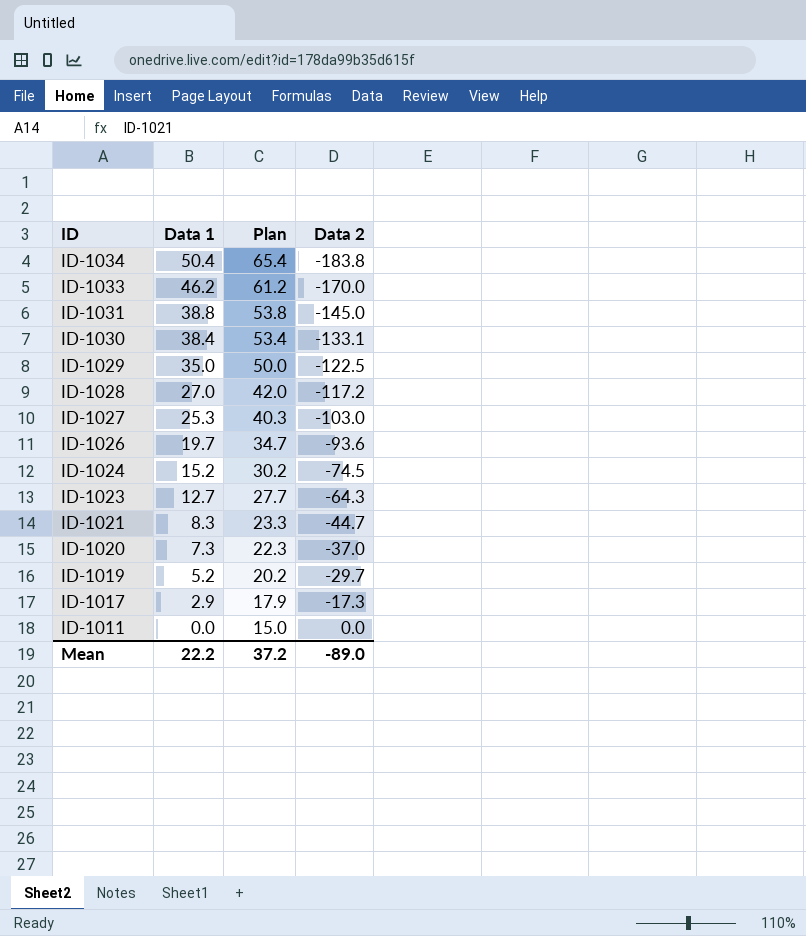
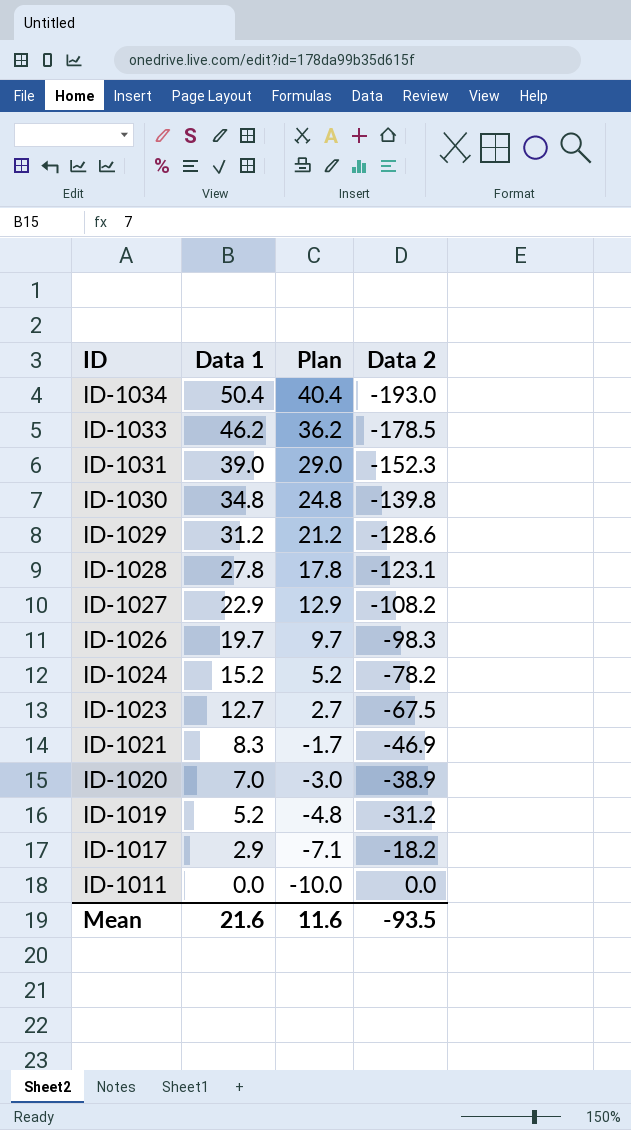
column Plan | formula: [Data 1] + 15 -> [Data 1] - 10
ID-1034 | Data 2: -183.8 -> -193.0
ID-1033 | Data 2: -170.0 -> -178.5
ID-1031 | Data 1: 38.8 -> 39.0
ID-1031 | Data 2: -145.0 -> -152.3
ID-1030 | Data 1: 38.4 -> 34.8
ID-1030 | Data 2: -133.1 -> -139.8
ID-1029 | Data 1: 35.0 -> 31.2
ID-1029 | Data 2: -122.5 -> -128.6
ID-1028 | Data 1: 27.0 -> 27.8
ID-1028 | Data 2: -117.2 -> -123.1
ID-1027 | Data 1: 25.3 -> 22.9
ID-1027 | Data 2: -103.0 -> -108.2
ID-1026 | Data 2: -93.6 -> -98.3
ID-1024 | Data 2: -74.5 -> -78.2
ID-1023 | Data 2: -64.3 -> -67.5
ID-1021 | Data 2: -44.7 -> -46.9
ID-1020 | Data 1: 7.3 -> 7.0
ID-1020 | Data 2: -37.0 -> -38.9
ID-1019 | Data 2: -29.7 -> -31.2
ID-1017 | Data 2: -17.3 -> -18.2
Mean | Data 1: 22.2 -> 21.6
Mean | Plan: 37.2 -> 11.6
Mean | Data 2: -89.0 -> -93.5

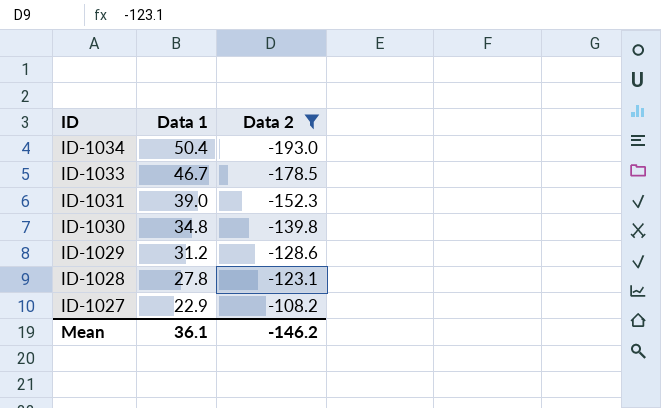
filter: none -> Data 2 <= -108.2
column Plan | formula: [Data 1] - 10 -> none
ID-1033 | Data 1: 46.2 -> 46.7
Mean | Data 1: 21.6 -> 36.1
Mean | Data 2: -93.5 -> -146.2

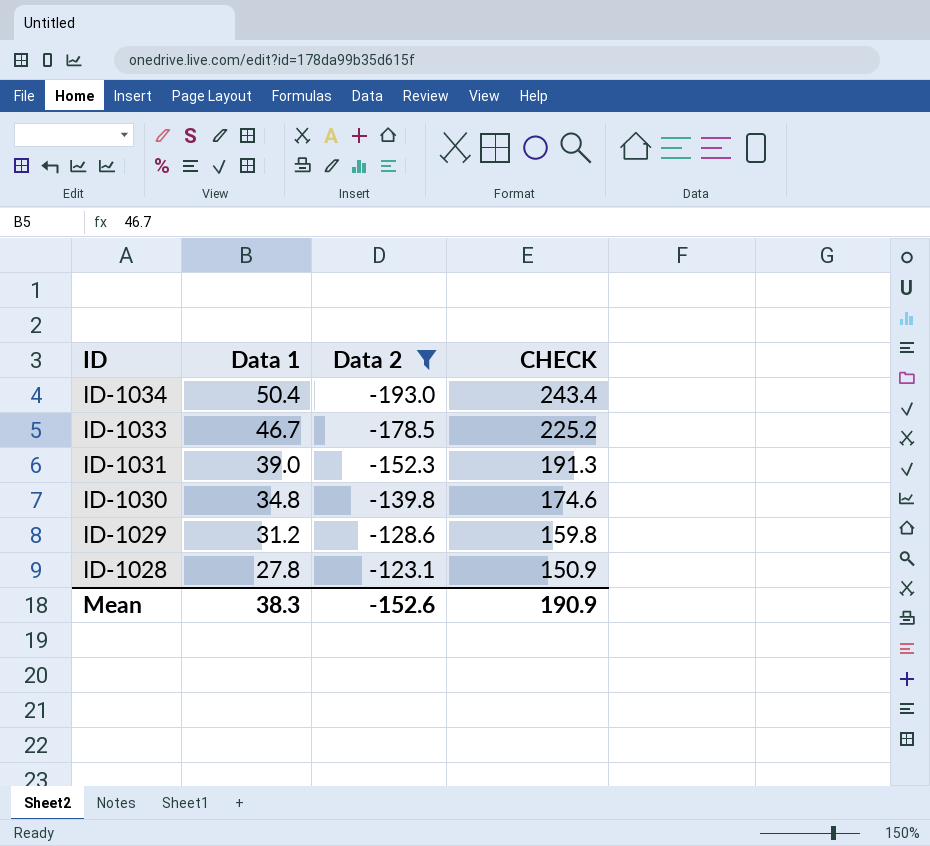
column CHECK | formula: none -> [Data 1] - [Data 2]
row ID-1027: 22.9 | -108.2 -> none
Mean | Data 1: 36.1 -> 38.3
Mean | Data 2: -146.2 -> -152.6

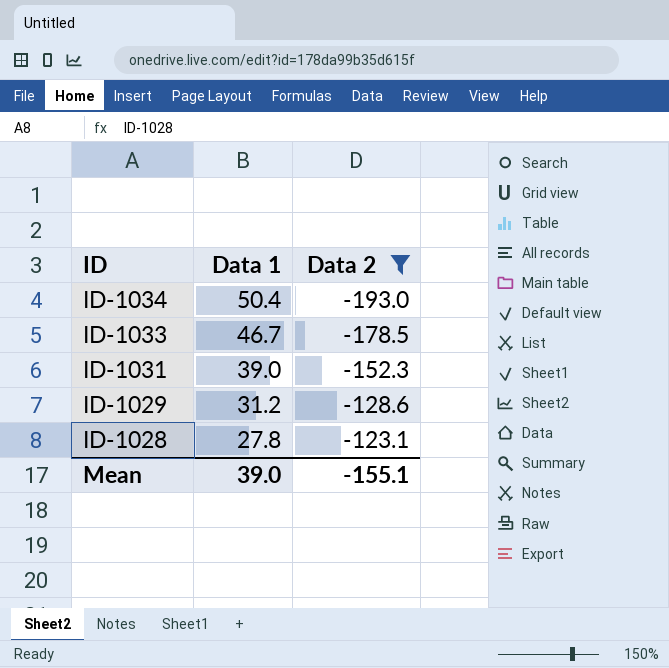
column CHECK | formula: [Data 1] - [Data 2] -> none
row ID-1030: 34.8 | -139.8 | 174.6 -> none
Mean | Data 1: 38.3 -> 39.0
Mean | Data 2: -152.6 -> -155.1

